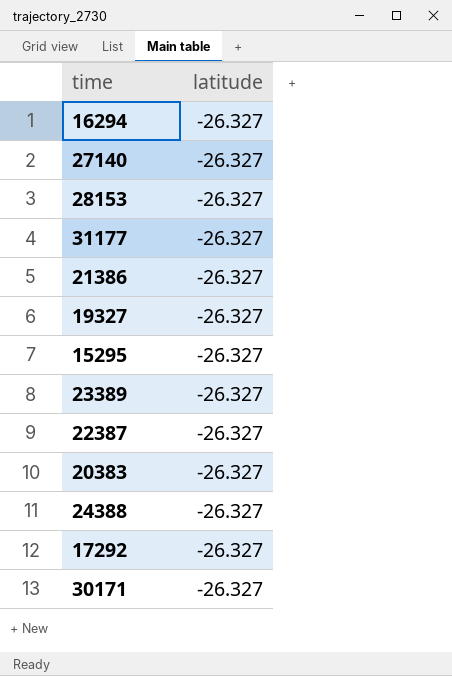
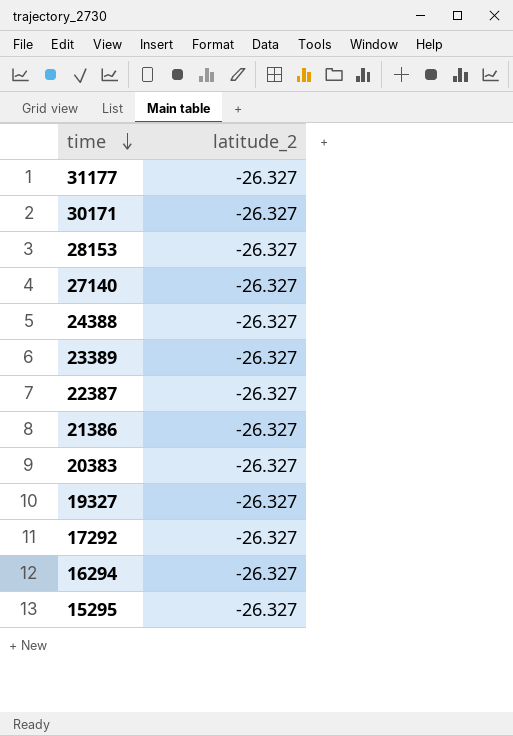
row order: none -> time descending
column name: latitude -> latitude_2

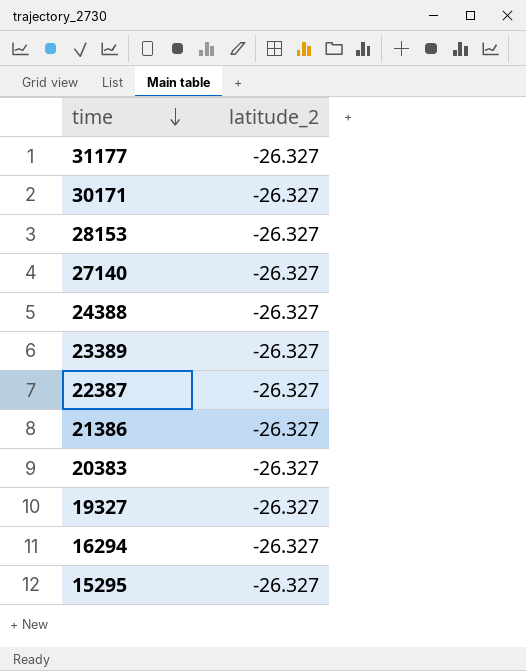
row 17292: -26.327 -> none

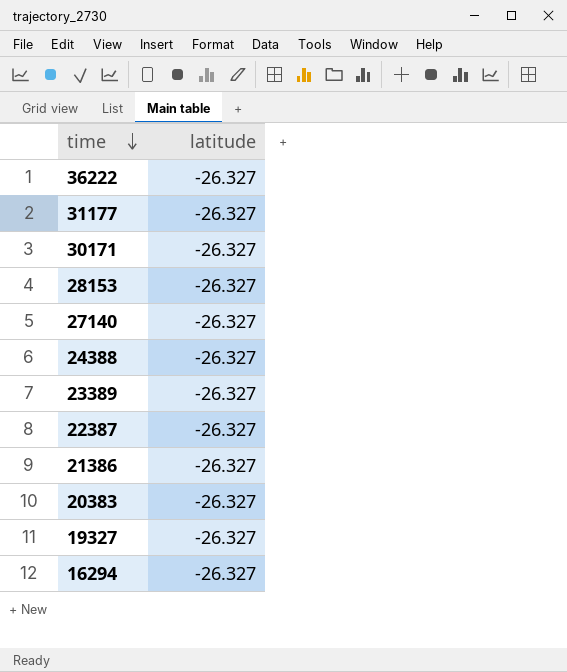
column name: latitude_2 -> latitude
row 15295: -26.327 -> none
row 36222: none -> -26.327

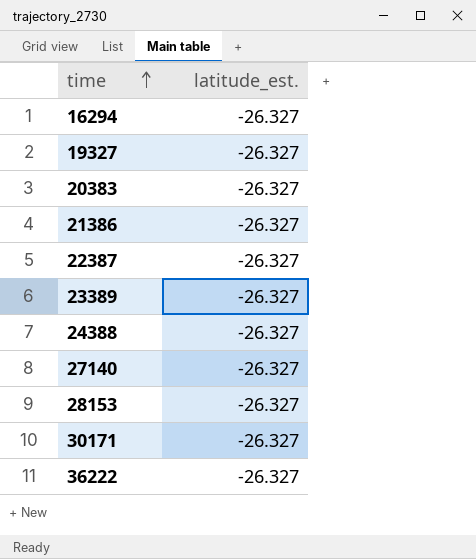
row order: time descending -> time ascending
column name: latitude -> latitude_est.
row 31177: -26.327 -> none

